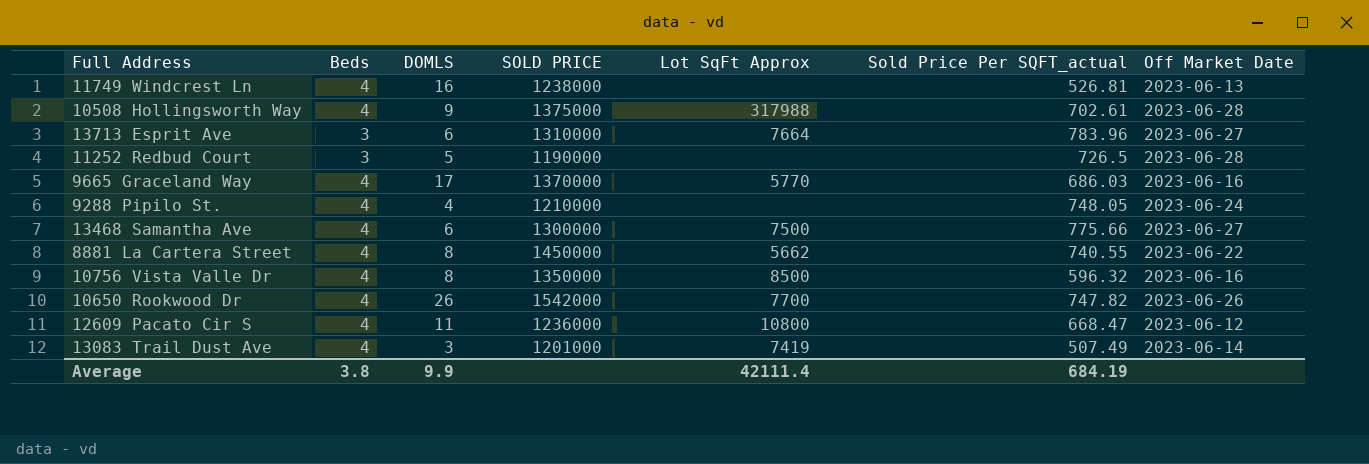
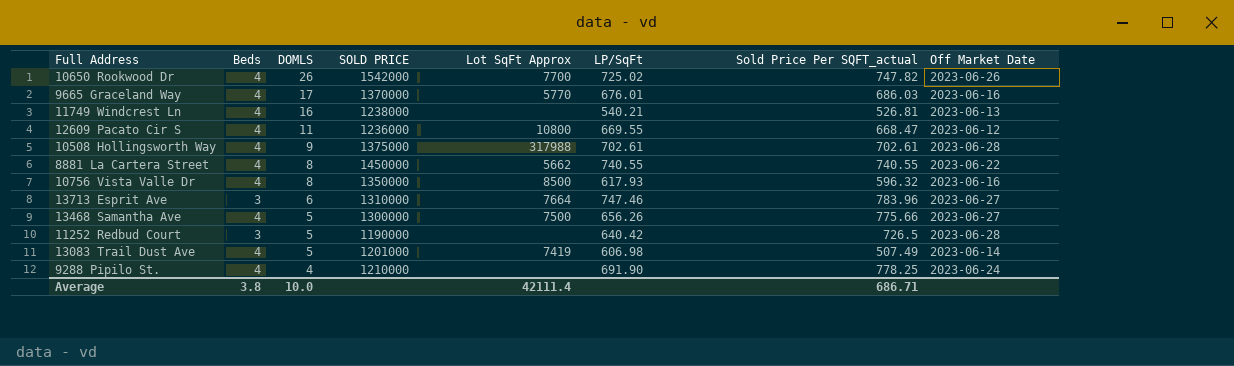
row order: none -> DOMLS descending
column LP/SqFt | position: none -> 6
13468 Samantha Ave | DOMLS: 6 -> 5
13083 Trail Dust Ave | DOMLS: 3 -> 5
9288 Pipilo St. | Sold Price Per SQFT_actual: 748.05 -> 778.25
Average | DOMLS: 9.9 -> 10.0
Average | Sold Price Per SQFT_actual: 684.19 -> 686.71

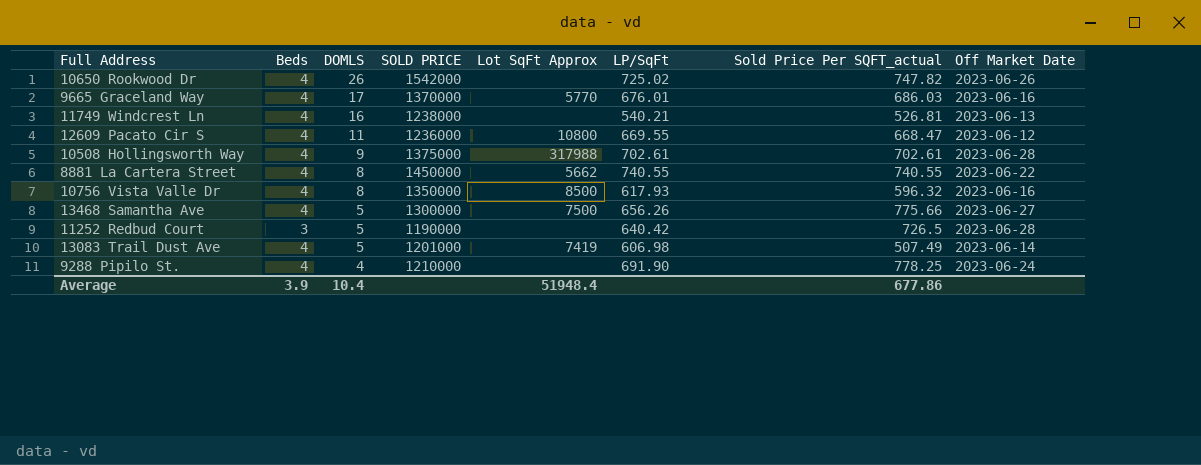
row 13713 Esprit Ave: 3 | 6 | 1310000 | 7664 | 747.46 | 783.96 | 2023-06-27 -> none
10650 Rookwood Dr | Lot SqFt Approx: 7700 -> none
Average | Beds: 3.8 -> 3.9
Average | DOMLS: 10.0 -> 10.4
Average | Lot SqFt Approx: 42111.4 -> 51948.4
Average | Sold Price Per SQFT_actual: 686.71 -> 677.86

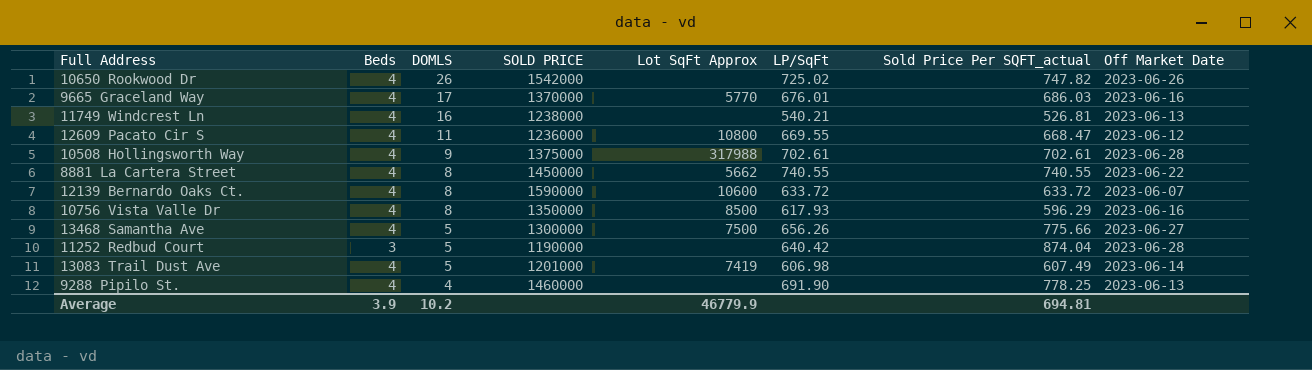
row 12139 Bernardo Oaks Ct.: none -> 4 | 8 | 1590000 | 10600 | 633.72 | 633.72 | 2023-06-07
10756 Vista Valle Dr | Sold Price Per SQFT_actual: 596.32 -> 596.29
11252 Redbud Court | Sold Price Per SQFT_actual: 726.5 -> 874.04
13083 Trail Dust Ave | Sold Price Per SQFT_actual: 507.49 -> 607.49
9288 Pipilo St. | SOLD PRICE: 1210000 -> 1460000
9288 Pipilo St. | Off Market Date: 2023-06-24 -> 2023-06-13
Average | DOMLS: 10.4 -> 10.2
Average | Lot SqFt Approx: 51948.4 -> 46779.9
Average | Sold Price Per SQFT_actual: 677.86 -> 694.81

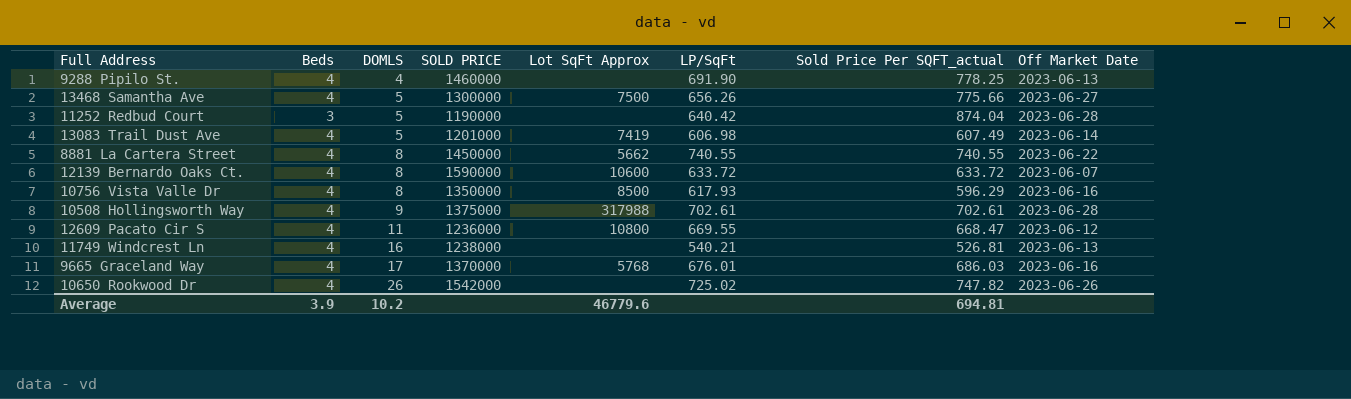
row order: DOMLS descending -> DOMLS ascending
9665 Graceland Way | Lot SqFt Approx: 5770 -> 5768
Average | Lot SqFt Approx: 46779.9 -> 46779.6

